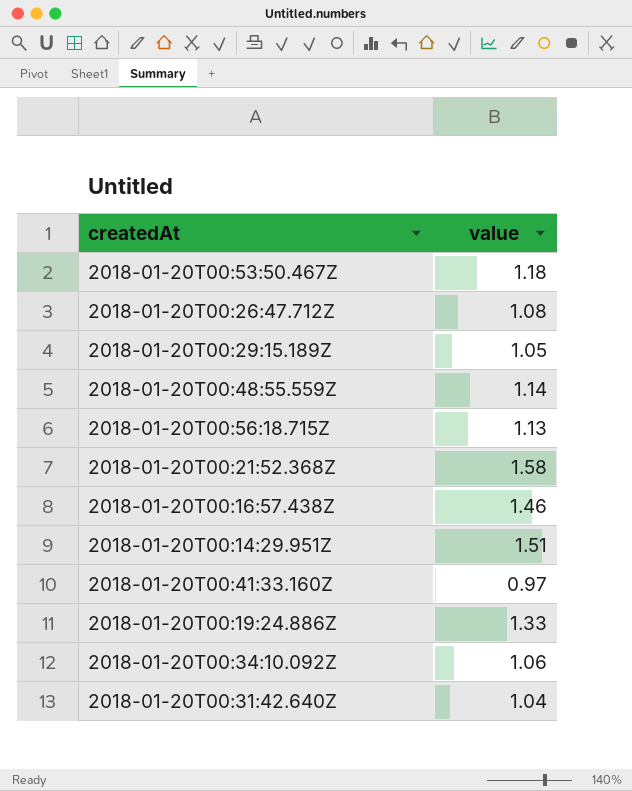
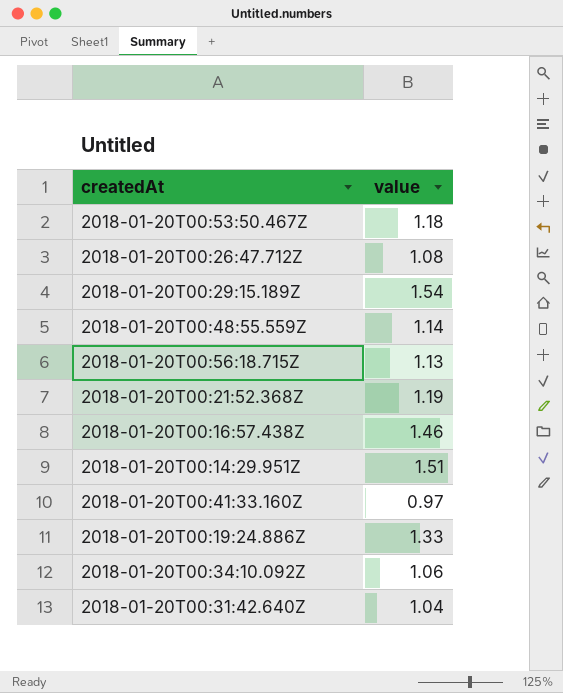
2018-01-20T00:29:15.189Z | value: 1.05 -> 1.54
2018-01-20T00:21:52.368Z | value: 1.58 -> 1.19

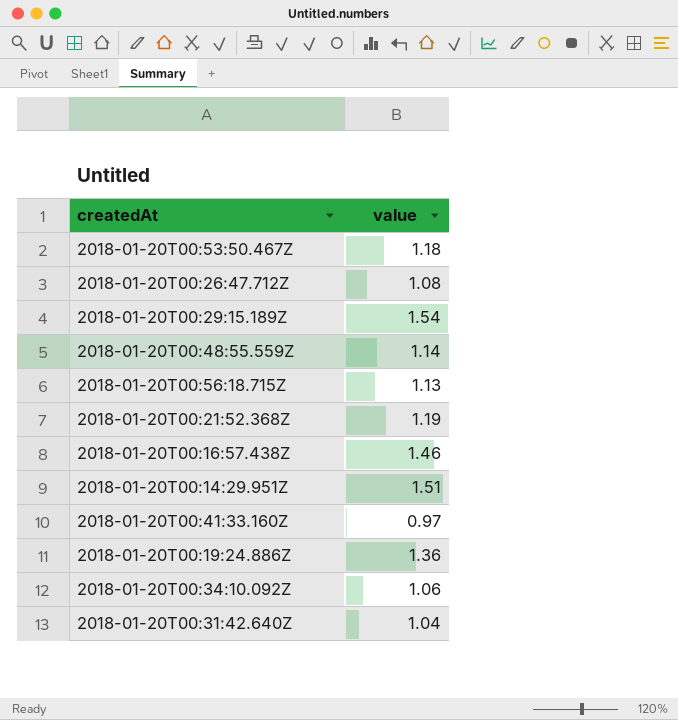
2018-01-20T00:19:24.886Z | value: 1.33 -> 1.36

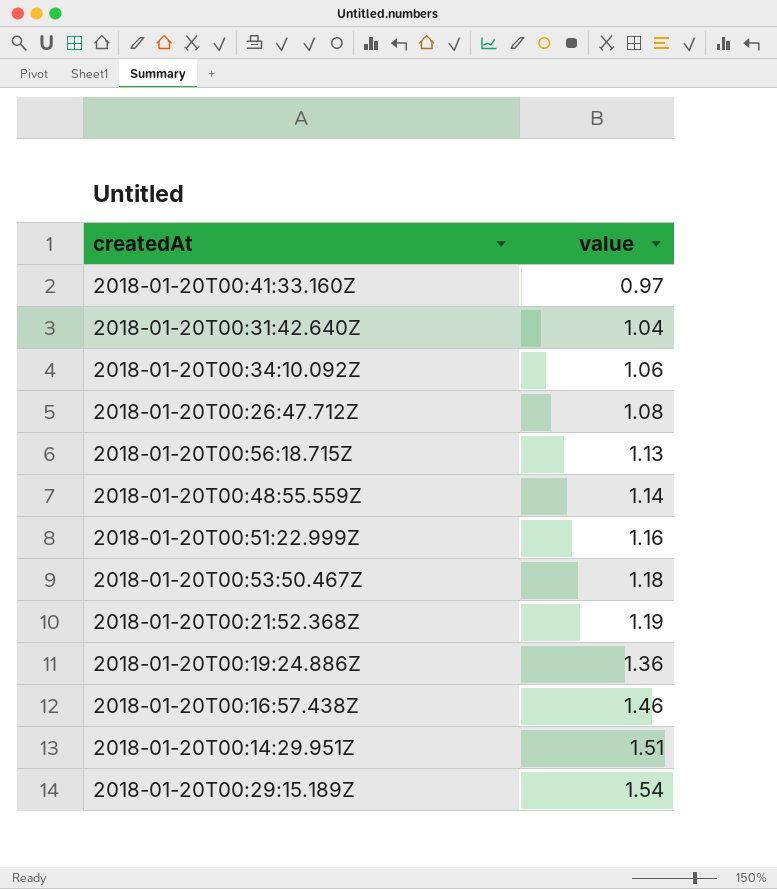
row order: none -> value ascending
row 2018-01-20T00:51:22.999Z: none -> 1.16

